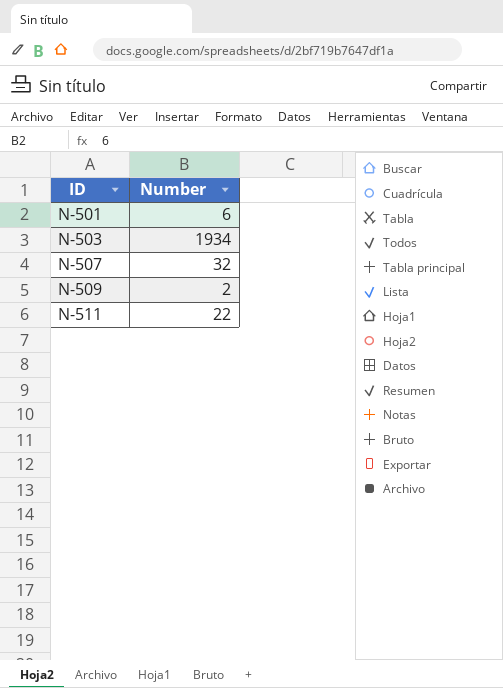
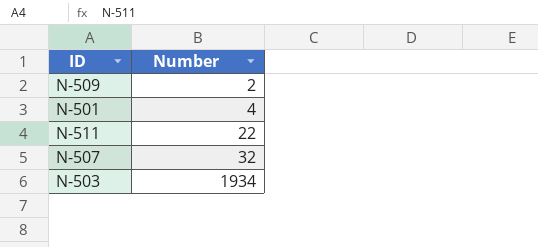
row order: ID ascending -> Number ascending
N-501 | Number: 6 -> 4

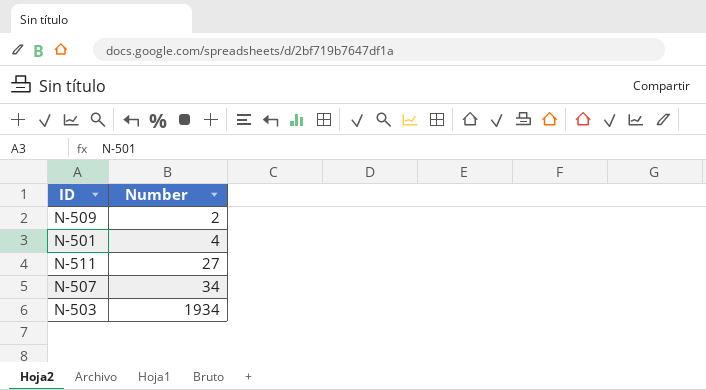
N-511 | Number: 22 -> 27
N-507 | Number: 32 -> 34

